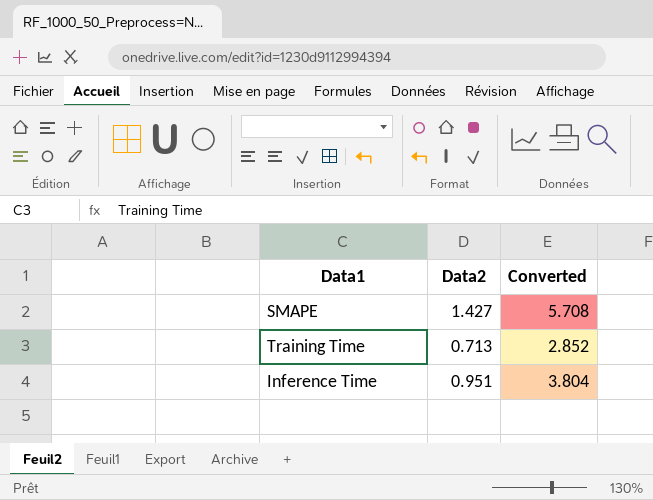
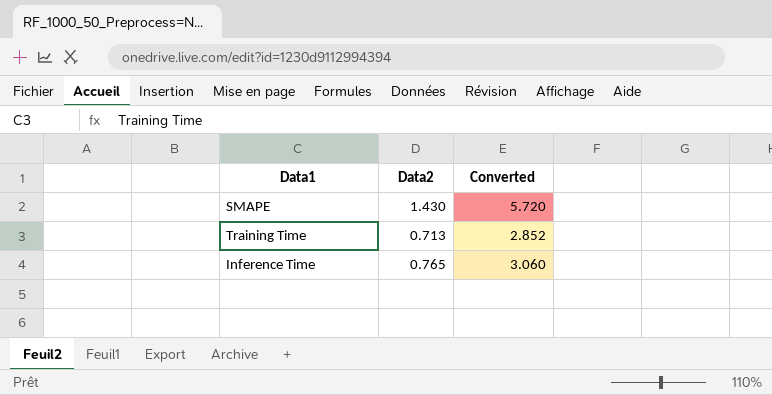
SMAPE | Data2: 1.427 -> 1.430
SMAPE | Converted: 5.708 -> 5.720
Inference Time | Data2: 0.951 -> 0.765
Inference Time | Converted: 3.804 -> 3.060

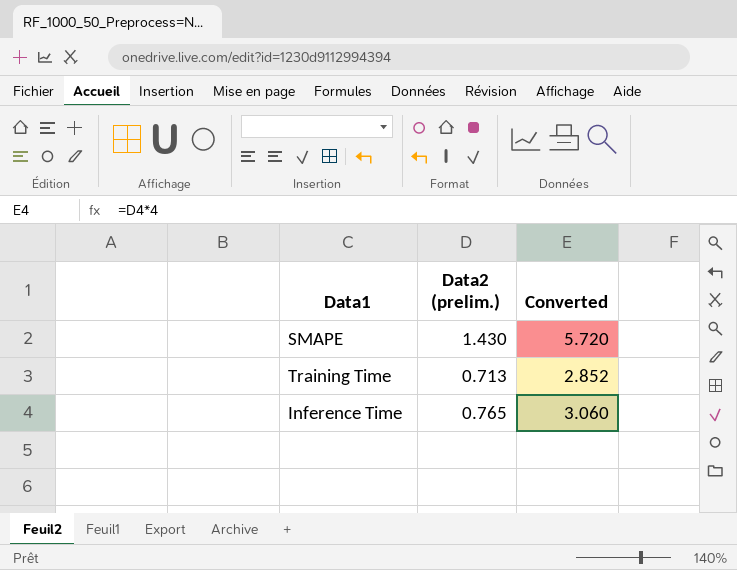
column name: Data2 -> Data2 (prelim.)

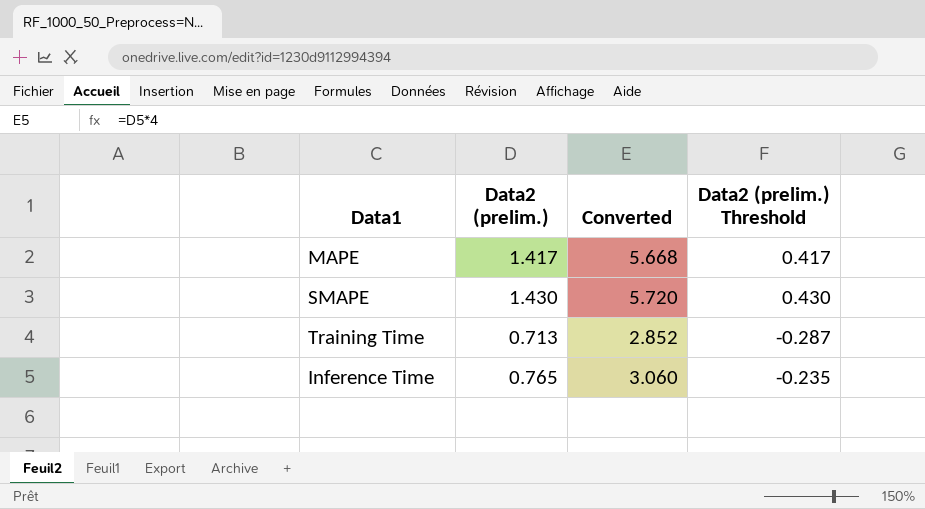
column Data2 (prelim.) Threshold | formula: none -> [Data2 (prelim.)] - 1
row MAPE: none -> 1.417 | 5.668 | 0.417

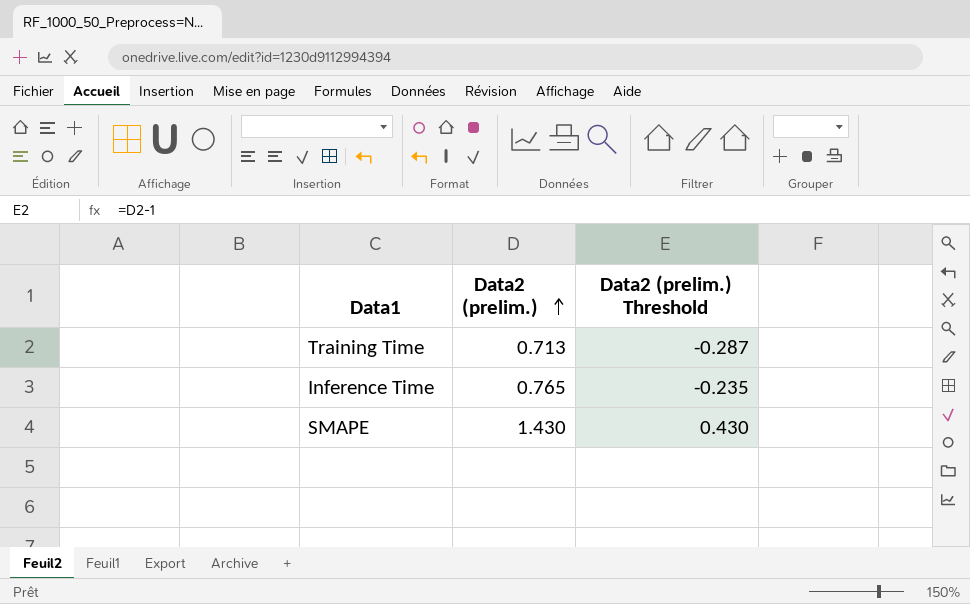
row order: none -> Data2 (prelim.) ascending
column Converted | formula: [Data2 (prelim.)] * 4 -> none
row MAPE: 1.417 | 5.668 | 0.417 -> none

